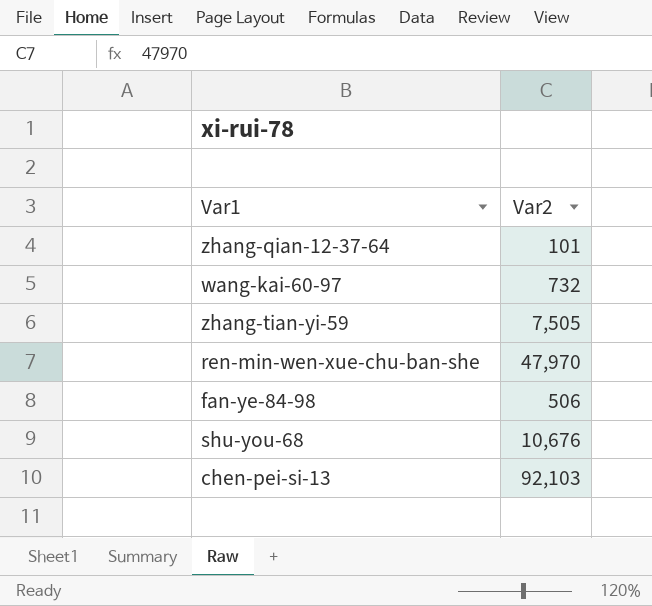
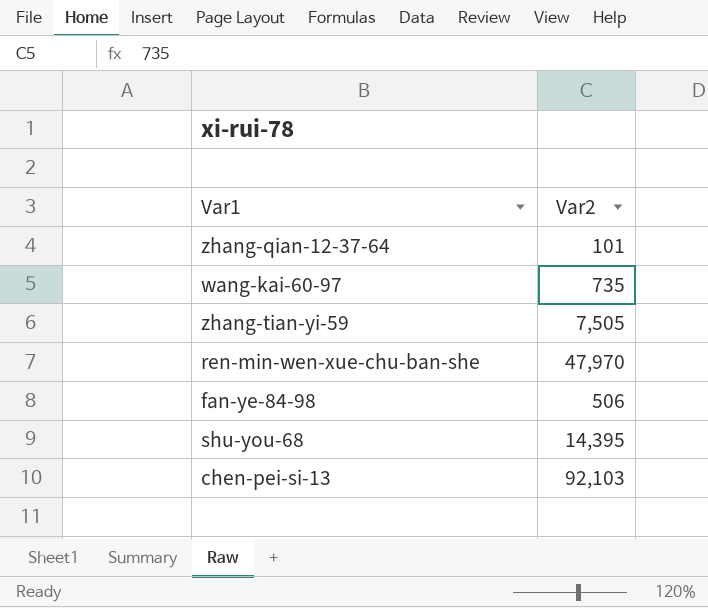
wang-kai-60-97 | Var2: 732 -> 735
shu-you-68 | Var2: 10,676 -> 14,395

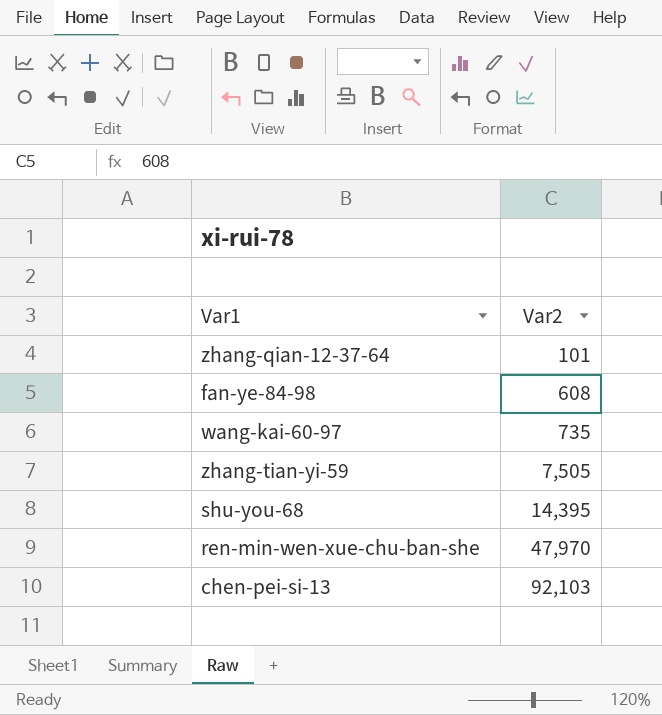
row order: none -> Var2 ascending
fan-ye-84-98 | Var2: 506 -> 608

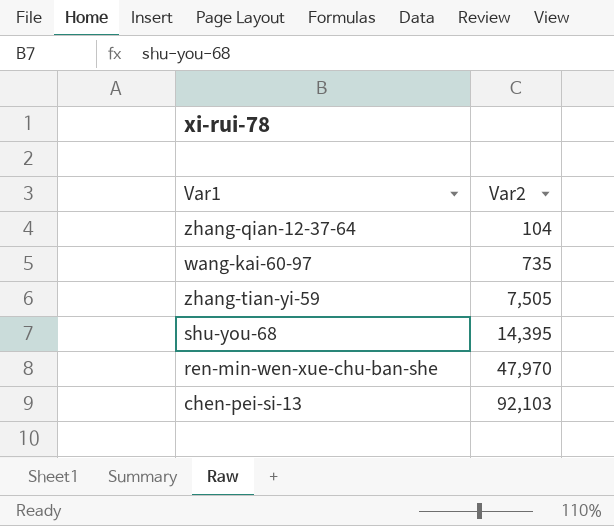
row fan-ye-84-98: 608 -> none
zhang-qian-12-37-64 | Var2: 101 -> 104

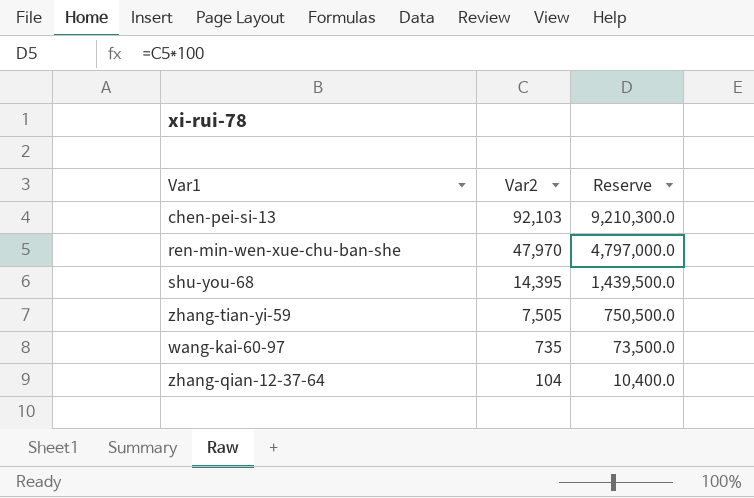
row order: Var2 ascending -> Var2 descending
column Reserve | formula: none -> [Var2] * 100

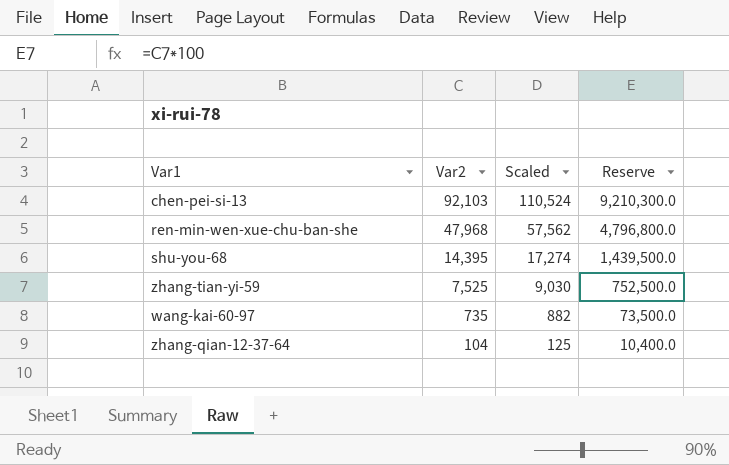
column Scaled | formula: none -> [Var2] * 1.2
ren-min-wen-xue-chu-ban-she | Var2: 47,970 -> 47,968
ren-min-wen-xue-chu-ban-she | Reserve: 4,797,000.0 -> 4,796,800.0
zhang-tian-yi-59 | Var2: 7,505 -> 7,525
zhang-tian-yi-59 | Reserve: 750,500.0 -> 752,500.0

